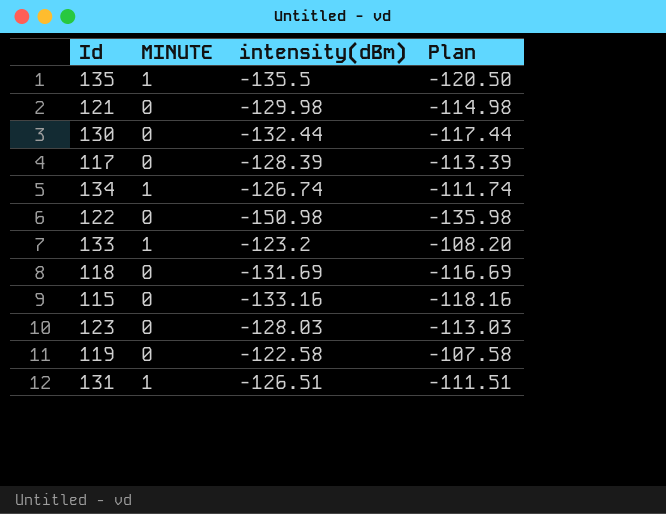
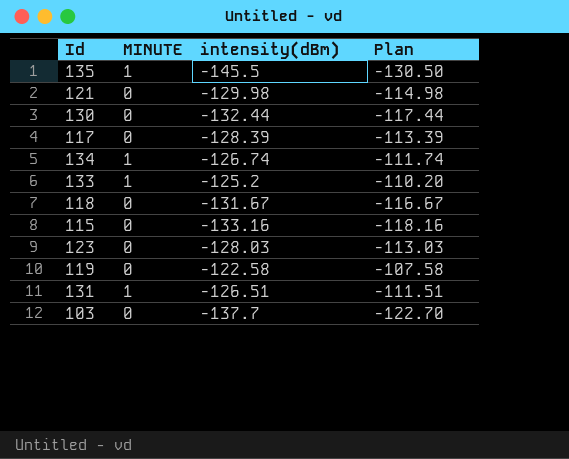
row 122: 0 | -150.98 | -135.98 -> none
135 | intensity(dBm): -135.5 -> -145.5
135 | Plan: -120.50 -> -130.50
133 | intensity(dBm): -123.2 -> -125.2
133 | Plan: -108.20 -> -110.20
118 | intensity(dBm): -131.69 -> -131.67
118 | Plan: -116.69 -> -116.67
row 103: none -> 0 | -137.7 | -122.70

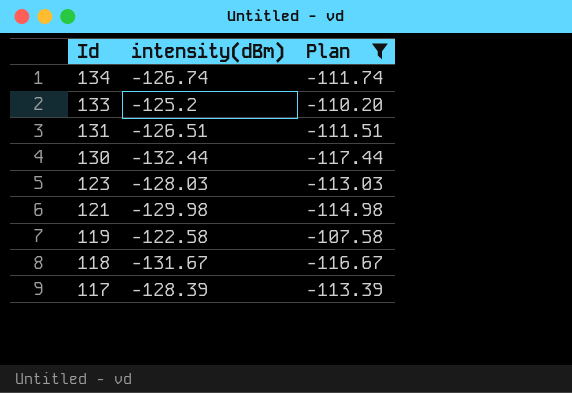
filter: none -> Plan >= -117.44
row order: none -> Id descending
column MINUTE | position: 2 -> none

